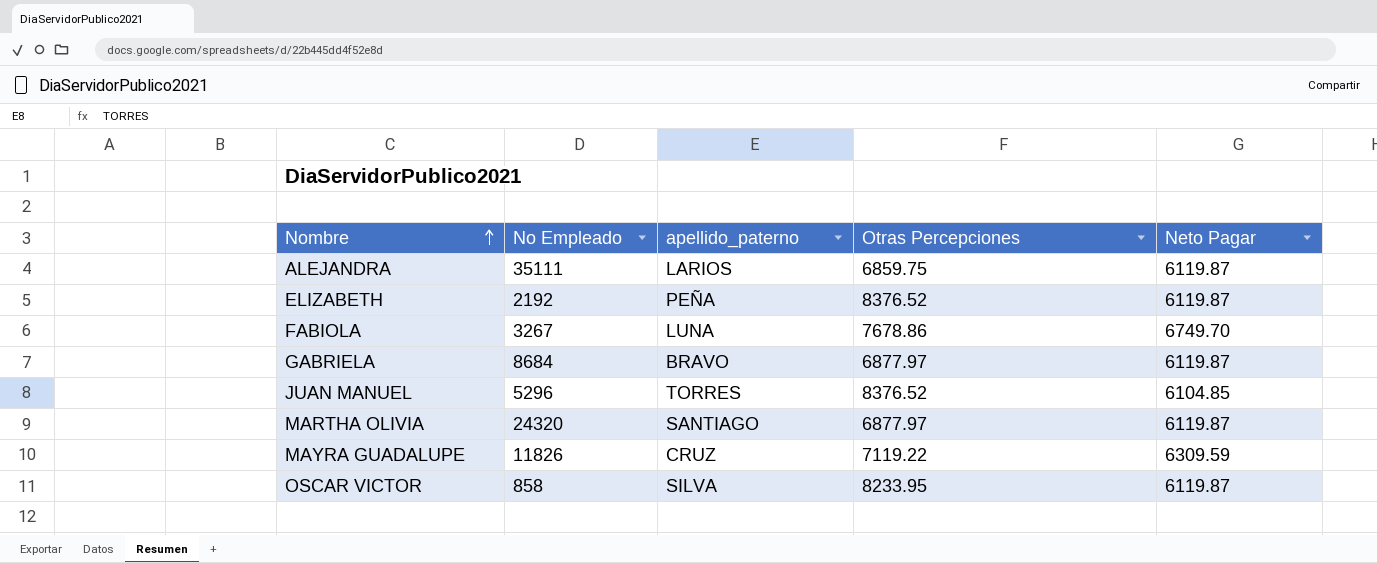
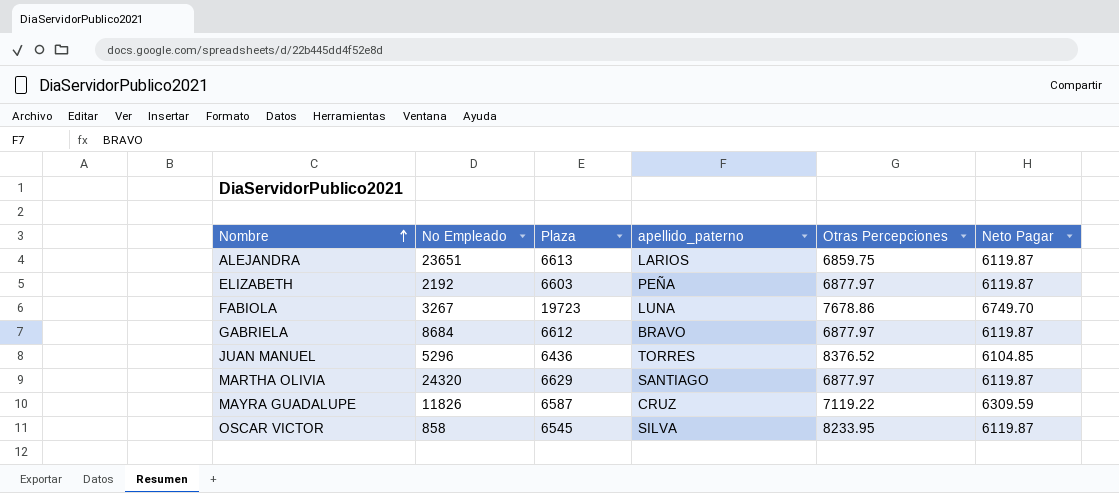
column Plaza | position: none -> 3
ALEJANDRA | No Empleado: 35111 -> 23651
ELIZABETH | Otras Percepciones: 8376.52 -> 6877.97

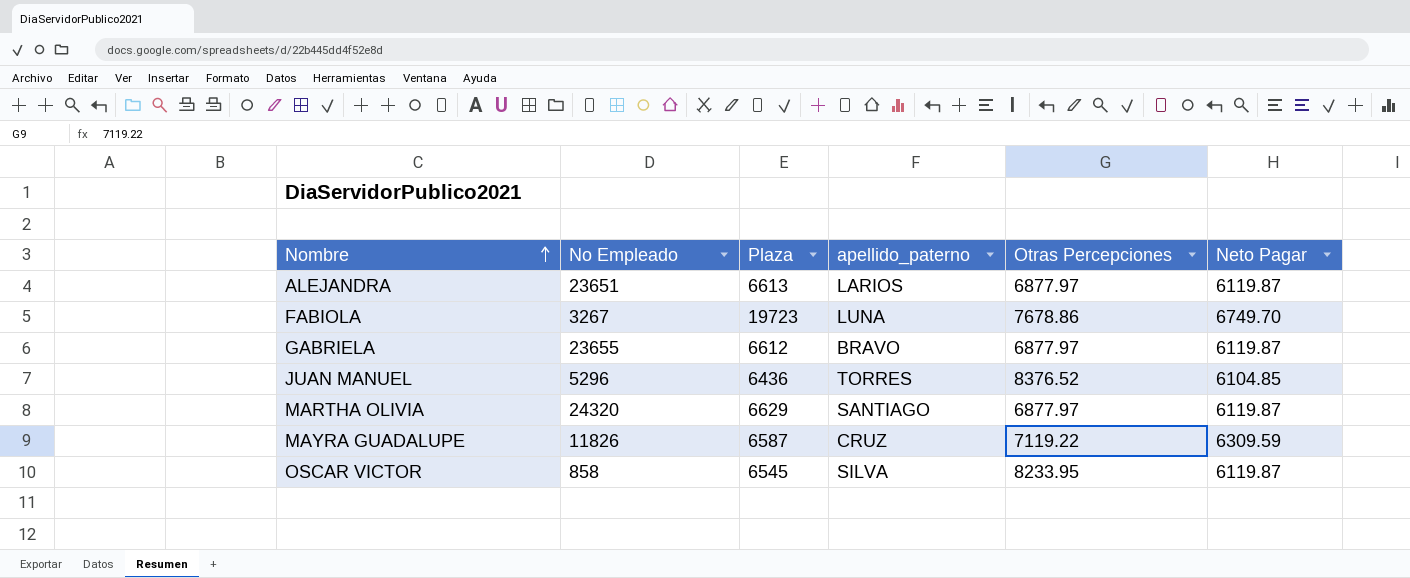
row ELIZABETH: 2192 | 6603 | PEÑA | 6877.97 | 6119.87 -> none
ALEJANDRA | Otras Percepciones: 6859.75 -> 6877.97
GABRIELA | No Empleado: 8684 -> 23655

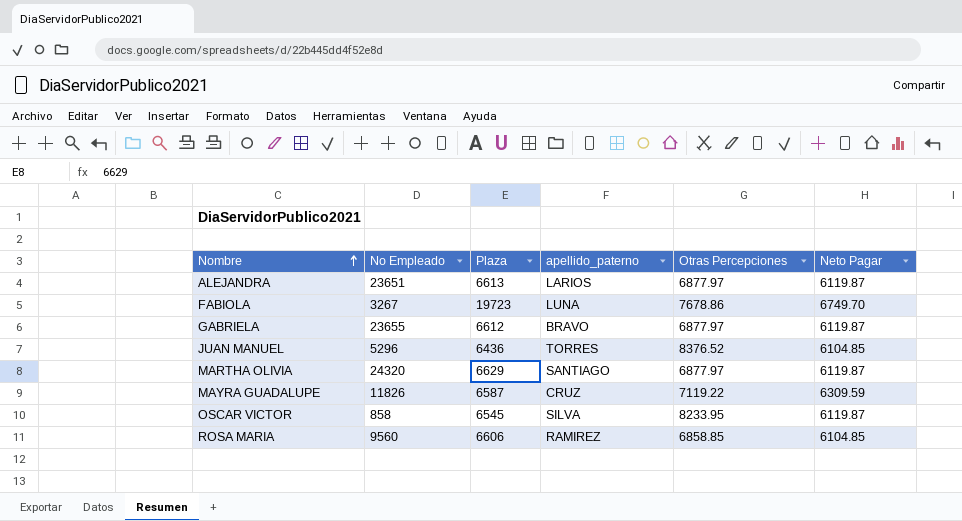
row ROSA MARIA: none -> 9560 | 6606 | RAMIREZ | 6858.85 | 6104.85

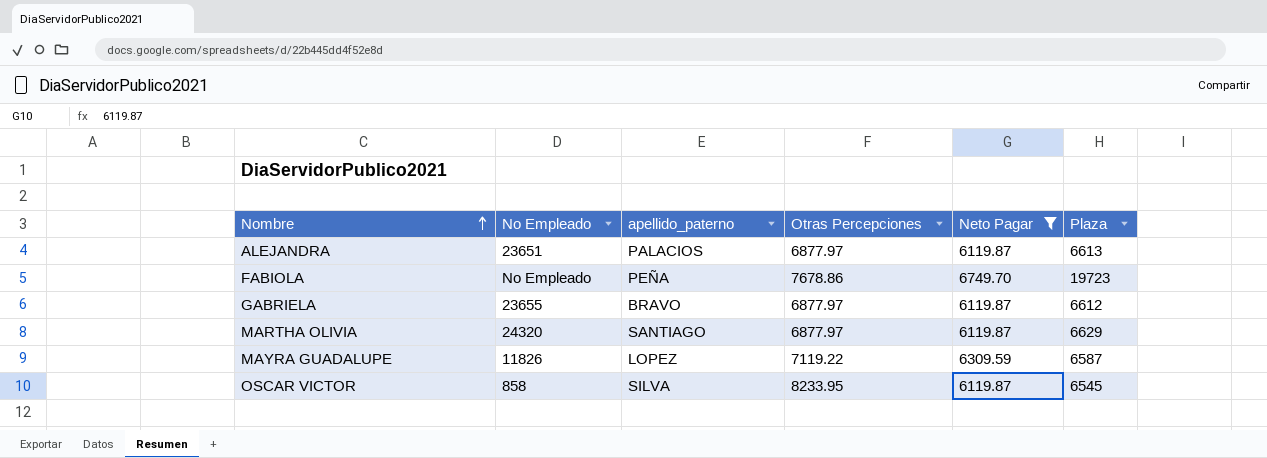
filter: none -> Neto Pagar != 6104.85
column Plaza | position: 3 -> 6
ALEJANDRA | apellido_paterno: LARIOS -> PALACIOS
FABIOLA | No Empleado: 3267 -> No Empleado
FABIOLA | apellido_paterno: LUNA -> PEÑA
MAYRA GUADALUPE | apellido_paterno: CRUZ -> LOPEZ

